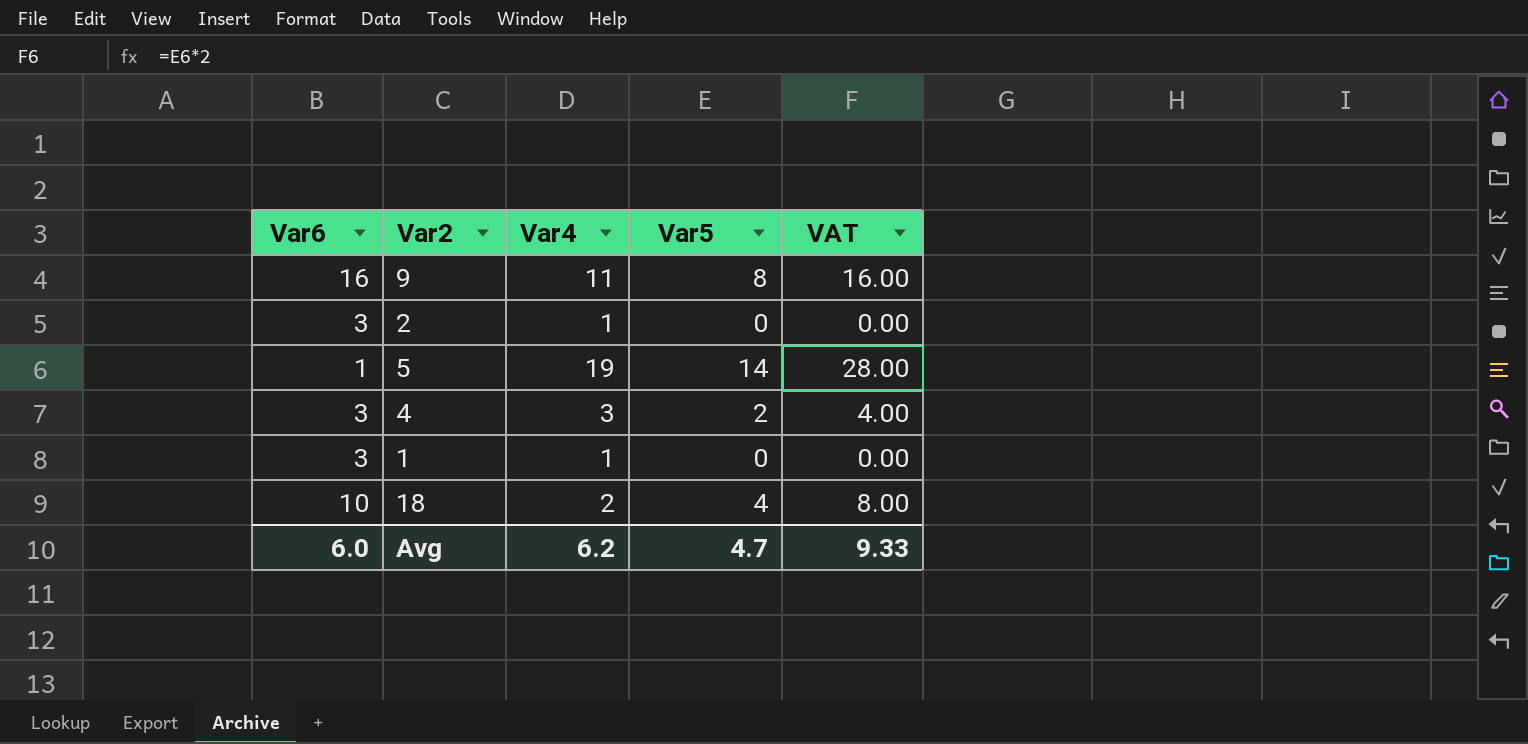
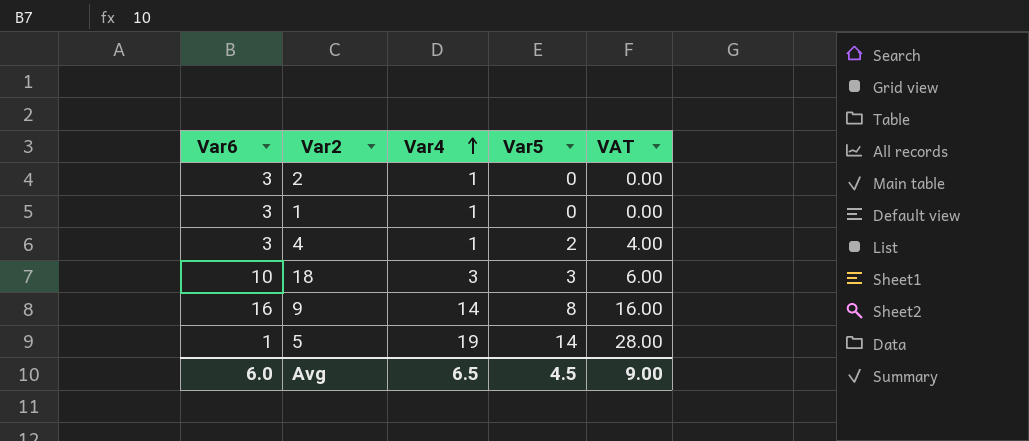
row order: none -> Var4 ascending
4 | Var4: 3 -> 1
18 | Var4: 2 -> 3
18 | Var5: 4 -> 3
18 | VAT: 8.00 -> 6.00
9 | Var4: 11 -> 14
Avg | Var4: 6.2 -> 6.5
Avg | Var5: 4.7 -> 4.5
Avg | VAT: 9.33 -> 9.00

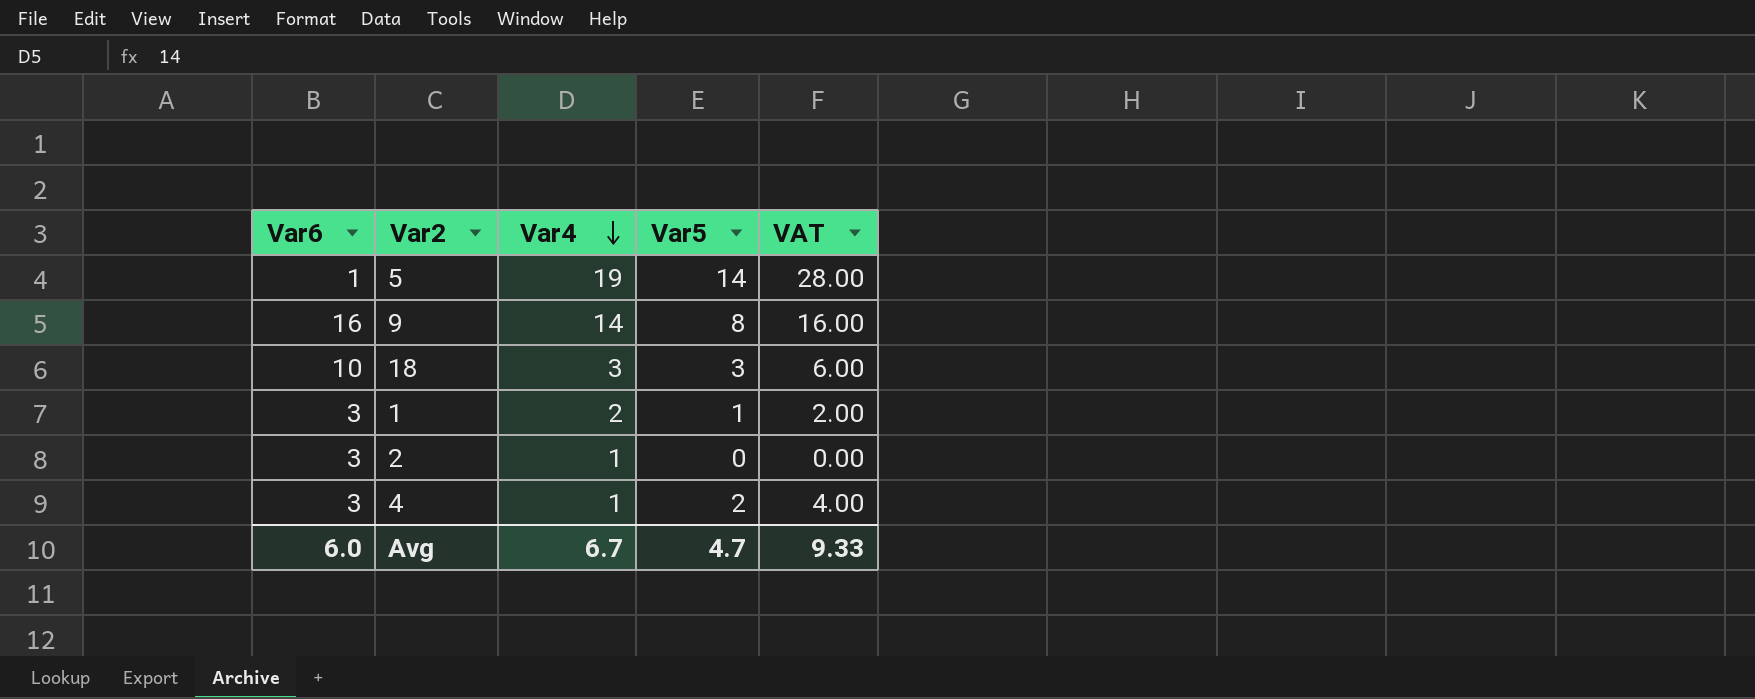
row order: Var4 ascending -> Var4 descending
1 | Var4: 1 -> 2
1 | Var5: 0 -> 1
1 | VAT: 0.00 -> 2.00
Avg | Var4: 6.5 -> 6.7
Avg | Var5: 4.5 -> 4.7
Avg | VAT: 9.00 -> 9.33

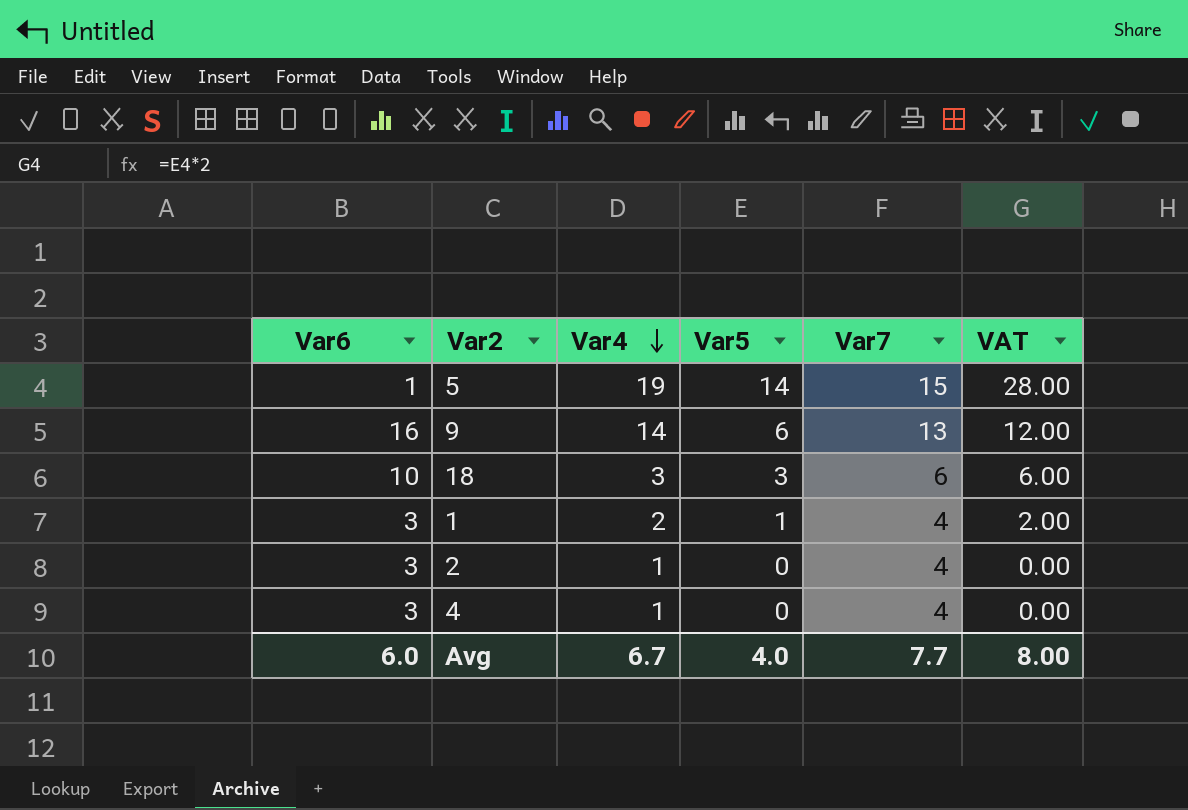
column Var7 | position: none -> 5
9 | Var5: 8 -> 6
9 | VAT: 16.00 -> 12.00
4 | Var5: 2 -> 0
4 | VAT: 4.00 -> 0.00
Avg | Var5: 4.7 -> 4.0
Avg | VAT: 9.33 -> 8.00

